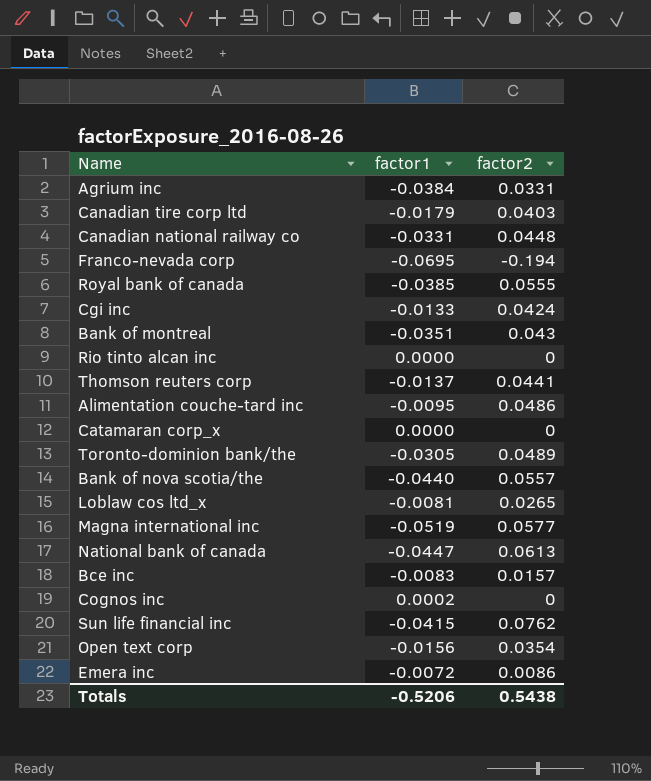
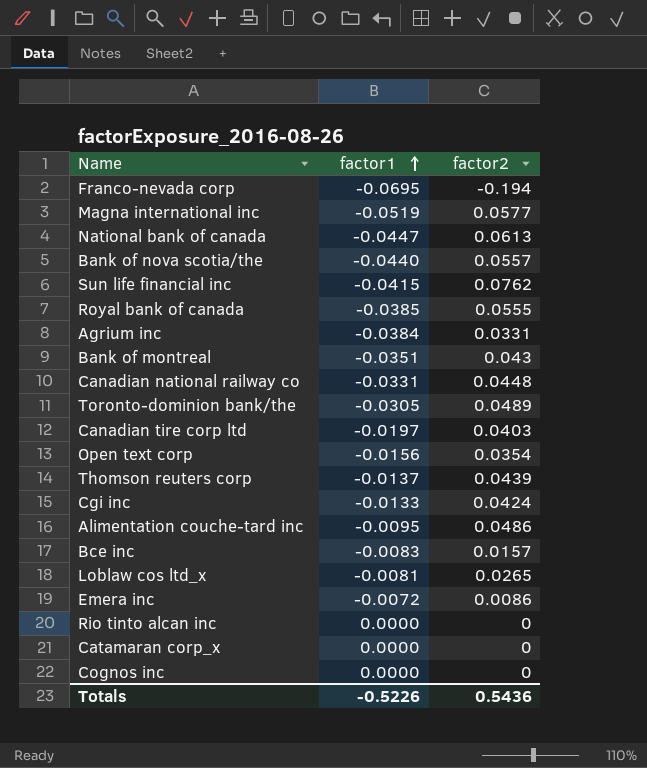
row order: none -> factor1 ascending
Canadian tire corp ltd | factor1: -0.0179 -> -0.0197
Thomson reuters corp | factor2: 0.0441 -> 0.0439
Cognos inc | factor1: 0.0002 -> 0.0000
Totals | factor1: -0.5206 -> -0.5226
Totals | factor2: 0.5438 -> 0.5436

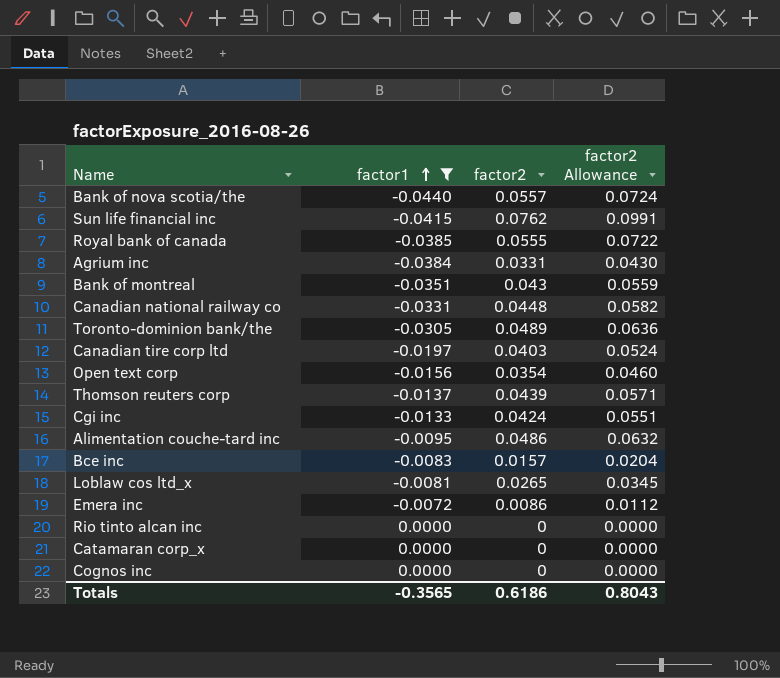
filter: none -> factor1 >= -0.0440
column factor2 Allowance | formula: none -> [factor2] * 1.3
Totals | factor1: -0.5226 -> -0.3565
Totals | factor2: 0.5436 -> 0.6186

